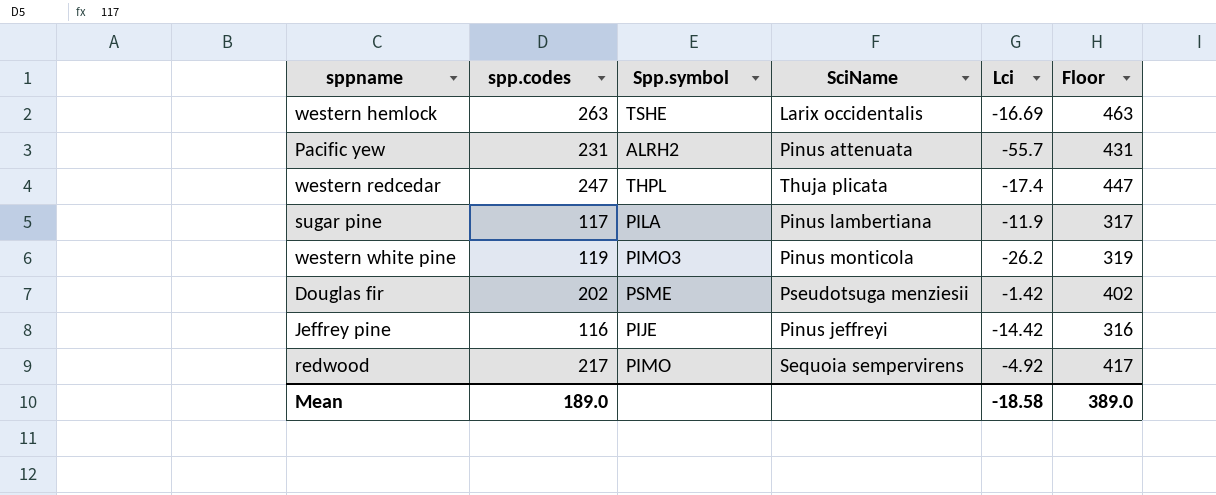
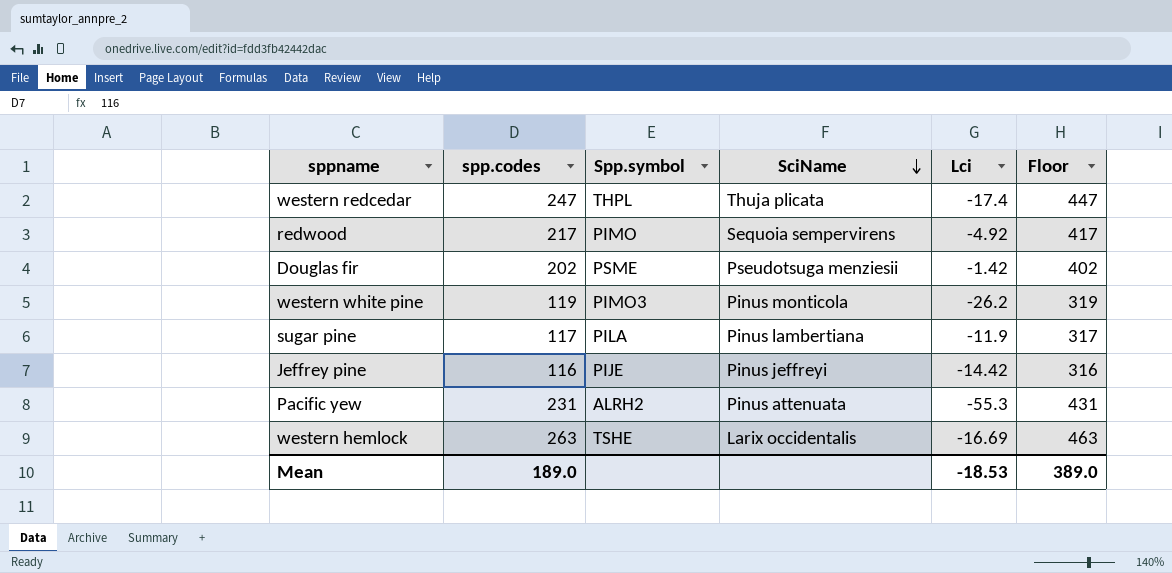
row order: none -> SciName descending
Pacific yew | Lci: -55.7 -> -55.3
Mean | Lci: -18.58 -> -18.53

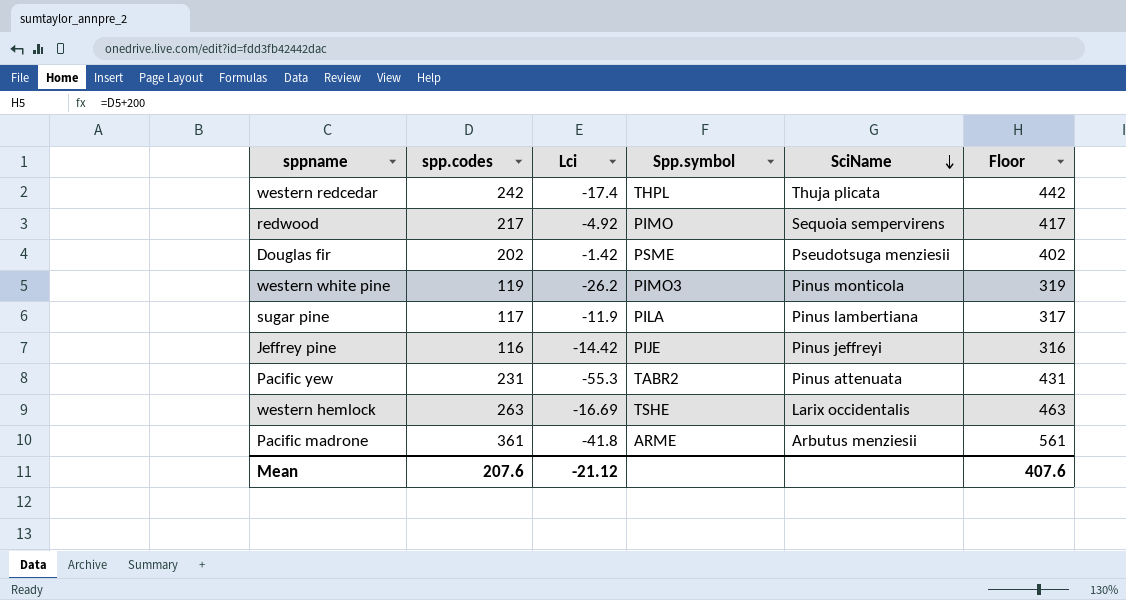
column Lci | position: 5 -> 3
western redcedar | spp.codes: 247 -> 242
western redcedar | Floor: 447 -> 442
Pacific yew | Spp.symbol: ALRH2 -> TABR2
row Pacific madrone: none -> 361 | -41.8 | ARME | Arbutus menziesii | 561
Mean | spp.codes: 189.0 -> 207.6
Mean | Lci: -18.53 -> -21.12
Mean | Floor: 389.0 -> 407.6

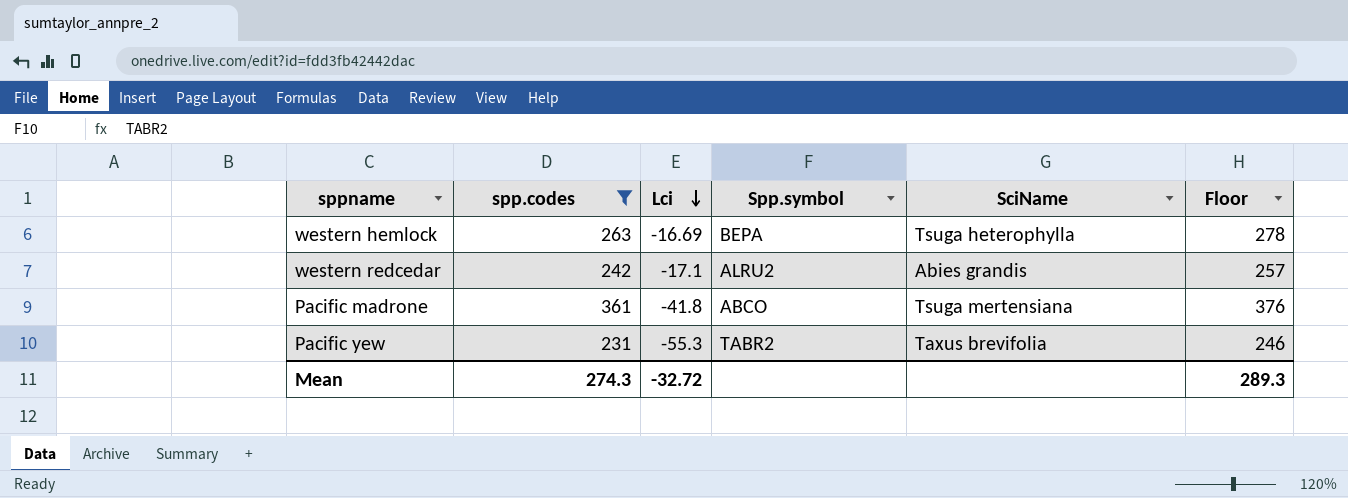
filter: none -> spp.codes >= 231
row order: SciName descending -> Lci descending
column Floor | formula: [spp.codes] + 200 -> [spp.codes] + 15
western hemlock | Spp.symbol: TSHE -> BEPA
western hemlock | SciName: Larix occidentalis -> Tsuga heterophylla
western redcedar | Lci: -17.4 -> -17.1
western redcedar | Spp.symbol: THPL -> ALRU2
western redcedar | SciName: Thuja plicata -> Abies grandis
Pacific madrone | Spp.symbol: ARME -> ABCO
Pacific madrone | SciName: Arbutus menziesii -> Tsuga mertensiana
Pacific yew | SciName: Pinus attenuata -> Taxus brevifolia
Mean | spp.codes: 207.6 -> 274.3
Mean | Lci: -21.12 -> -32.72
Mean | Floor: 407.6 -> 289.3

